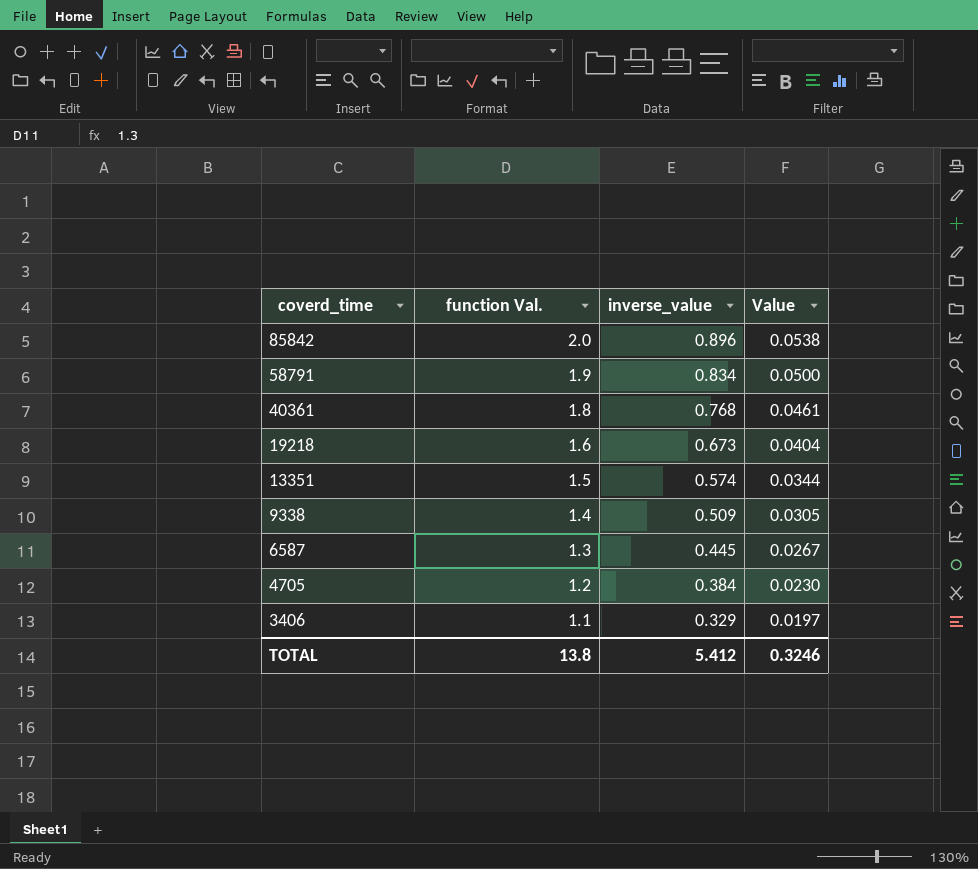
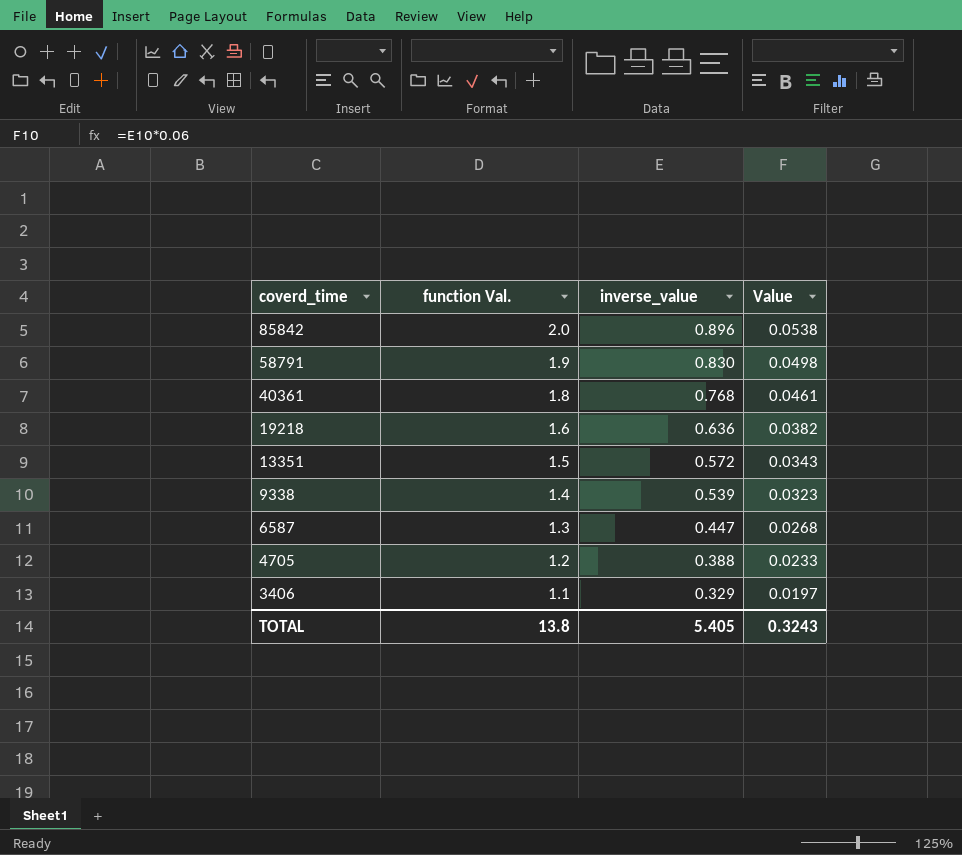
58791 | inverse_value: 0.834 -> 0.830
58791 | Value: 0.0500 -> 0.0498
19218 | inverse_value: 0.673 -> 0.636
19218 | Value: 0.0404 -> 0.0382
13351 | inverse_value: 0.574 -> 0.572
13351 | Value: 0.0344 -> 0.0343
9338 | inverse_value: 0.509 -> 0.539
9338 | Value: 0.0305 -> 0.0323
6587 | inverse_value: 0.445 -> 0.447
6587 | Value: 0.0267 -> 0.0268
4705 | inverse_value: 0.384 -> 0.388
4705 | Value: 0.0230 -> 0.0233
TOTAL | inverse_value: 5.412 -> 5.405
TOTAL | Value: 0.3246 -> 0.3243

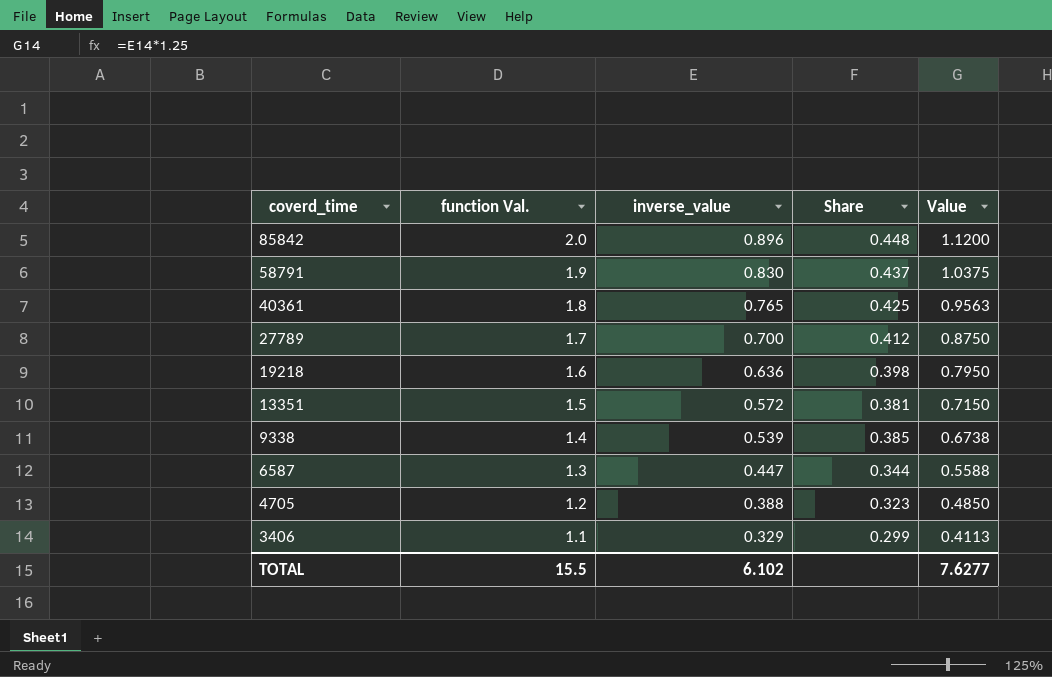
column Share | formula: none -> [inverse_value] / [function Val.]
column Value | formula: [inverse_value] * 0.06 -> [inverse_value] * 1.25
40361 | inverse_value: 0.768 -> 0.765
row 27789: none -> 1.7 | 0.700 | 0.412 | 0.8750
TOTAL | function Val.: 13.8 -> 15.5
TOTAL | inverse_value: 5.405 -> 6.102
TOTAL | Value: 0.3243 -> 7.6277

